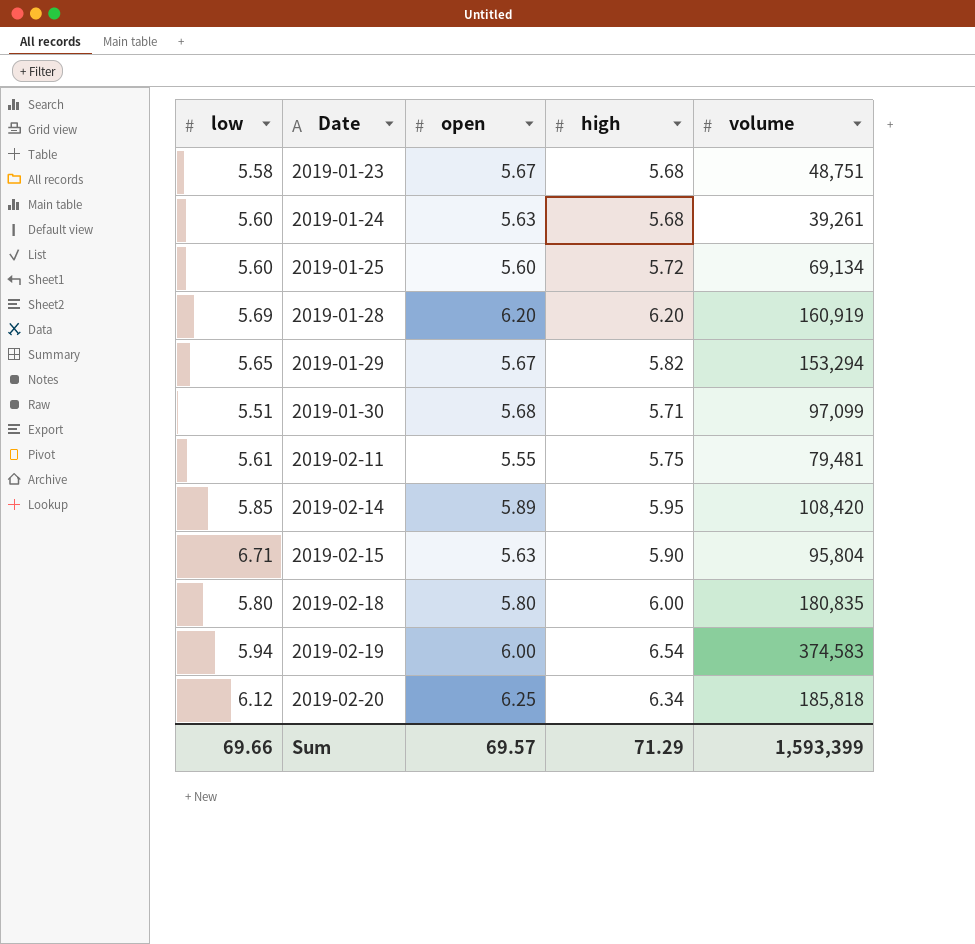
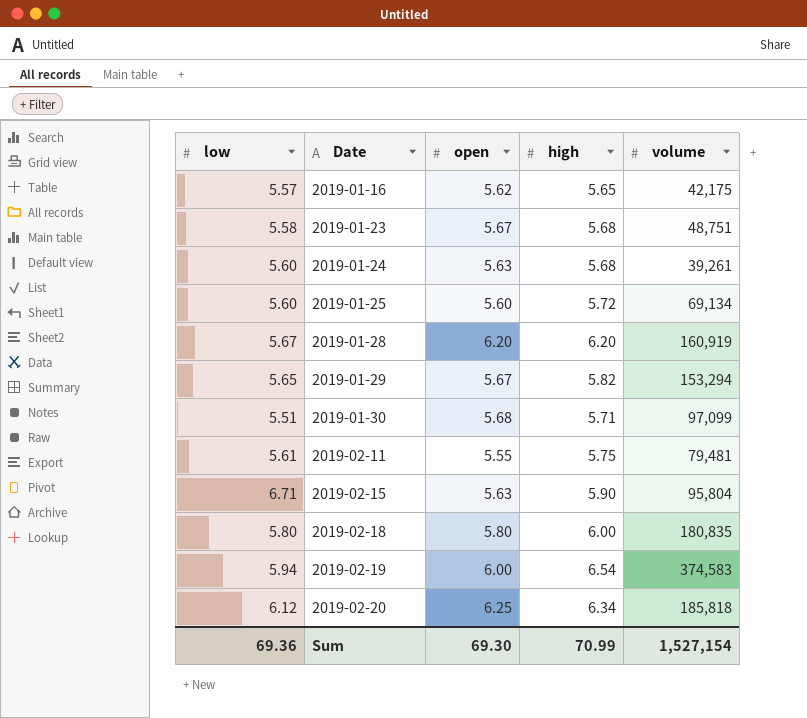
row 2019-02-14: 5.85 | 5.89 | 5.95 | 108,420 -> none
row 2019-01-16: none -> 5.57 | 5.62 | 5.65 | 42,175
2019-01-28 | low: 5.69 -> 5.67
Sum | low: 69.66 -> 69.36
Sum | open: 69.57 -> 69.30
Sum | high: 71.29 -> 70.99
Sum | volume: 1,593,399 -> 1,527,154

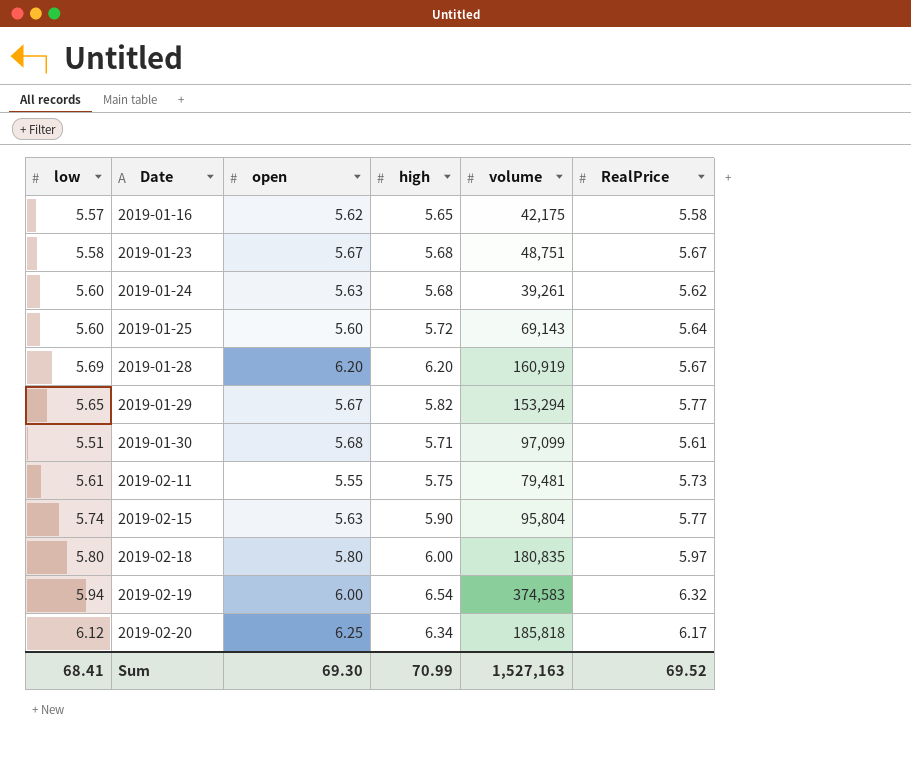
column RealPrice | position: none -> 6
2019-01-25 | volume: 69,134 -> 69,143
2019-01-28 | low: 5.67 -> 5.69
2019-02-15 | low: 6.71 -> 5.74
Sum | low: 69.36 -> 68.41
Sum | volume: 1,527,154 -> 1,527,163

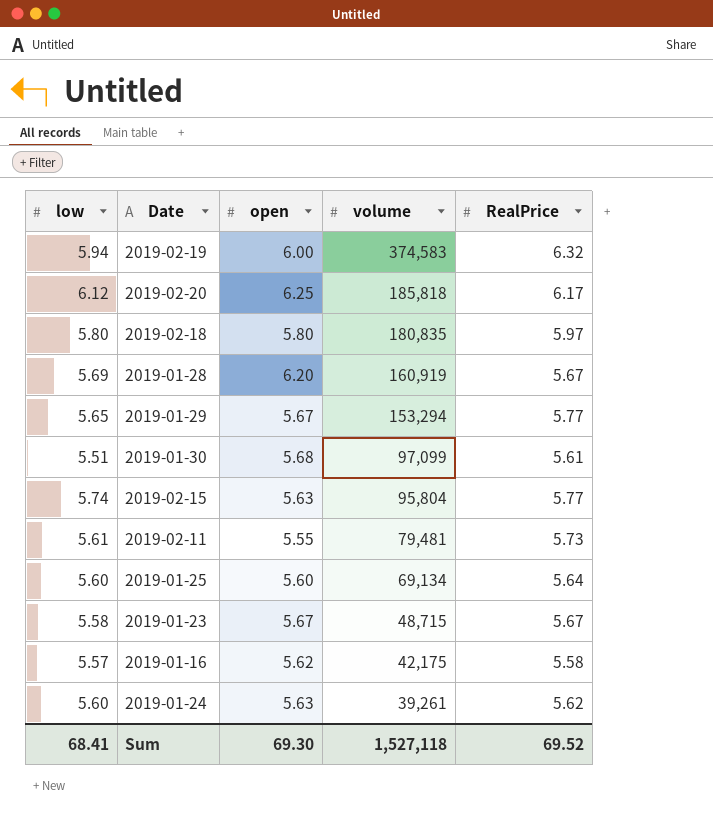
row order: Date ascending -> volume descending
column high | position: 4 -> none
2019-01-25 | volume: 69,143 -> 69,134
2019-01-23 | volume: 48,751 -> 48,715
Sum | volume: 1,527,163 -> 1,527,118

